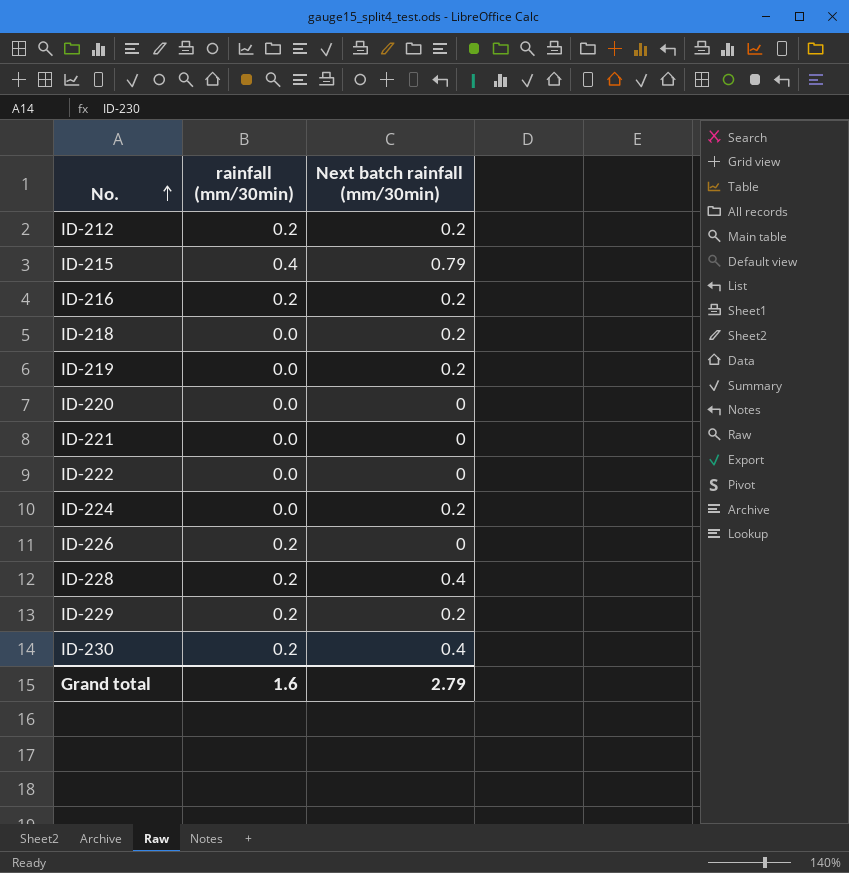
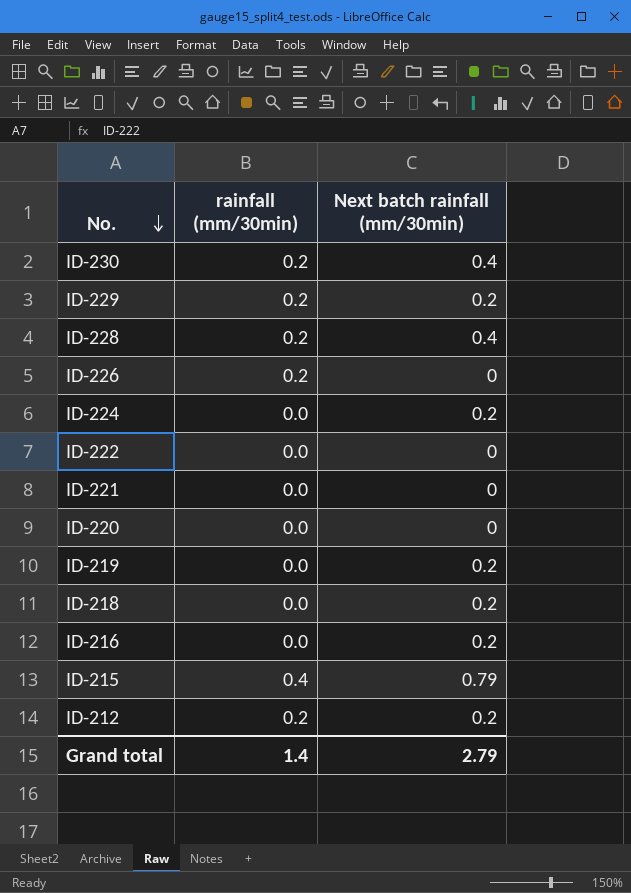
row order: No. ascending -> No. descending
ID-216 | rainfall (mm/30min): 0.2 -> 0.0
Grand total | rainfall (mm/30min): 1.6 -> 1.4

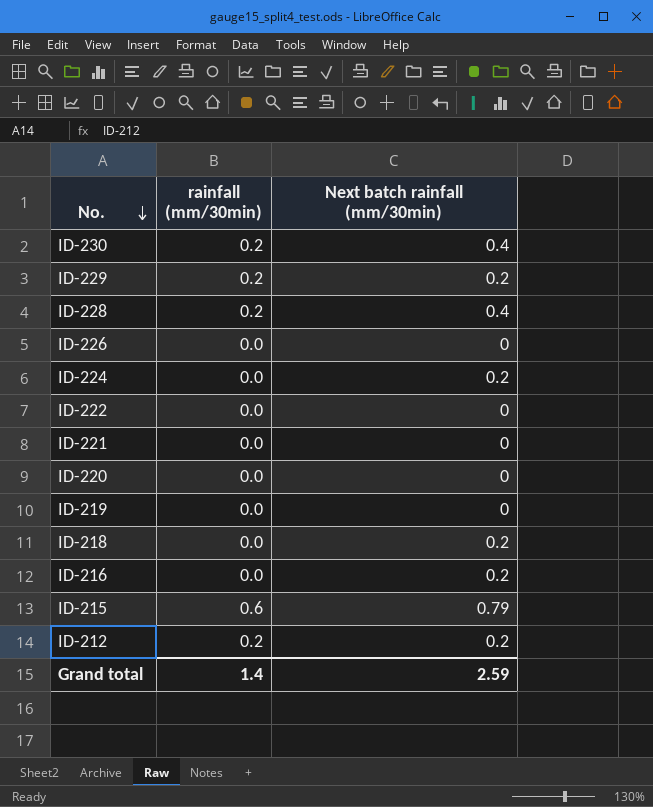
ID-226 | rainfall (mm/30min): 0.2 -> 0.0
ID-219 | Next batch rainfall (mm/30min): 0.2 -> 0
ID-215 | rainfall (mm/30min): 0.4 -> 0.6
Grand total | Next batch rainfall (mm/30min): 2.79 -> 2.59

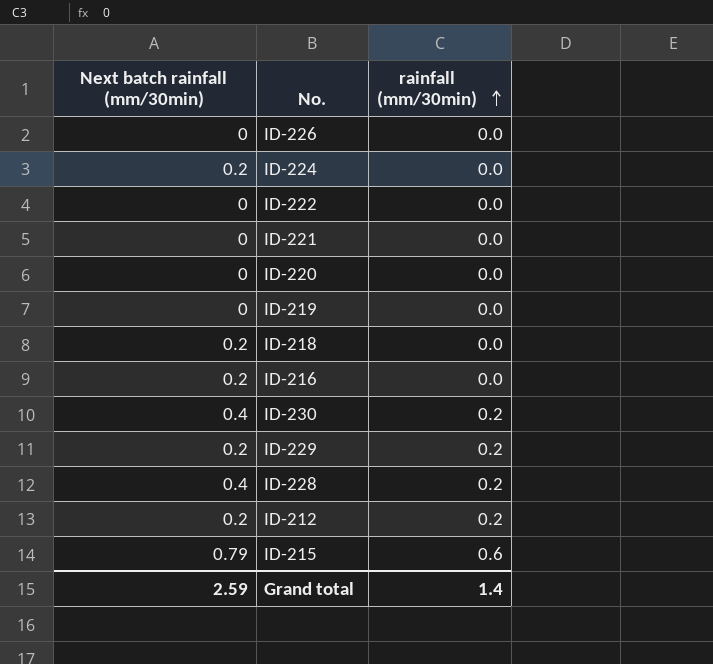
row order: No. descending -> rainfall (mm/30min) ascending
column Next batch rainfall (mm/30min) | position: 3 -> 1

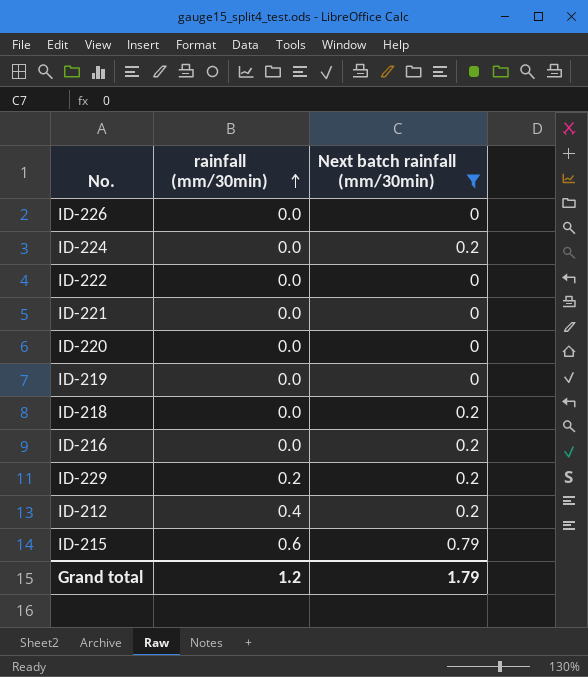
filter: none -> Next batch rainfall (mm/30min) != 0.4
column Next batch rainfall (mm/30min) | position: 1 -> 3
ID-212 | rainfall (mm/30min): 0.2 -> 0.4
Grand total | rainfall (mm/30min): 1.4 -> 1.2
Grand total | Next batch rainfall (mm/30min): 2.59 -> 1.79

